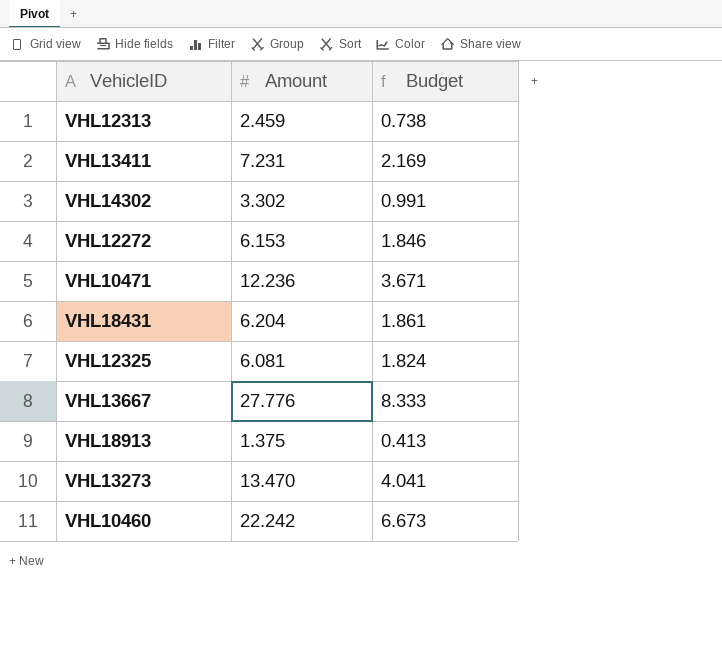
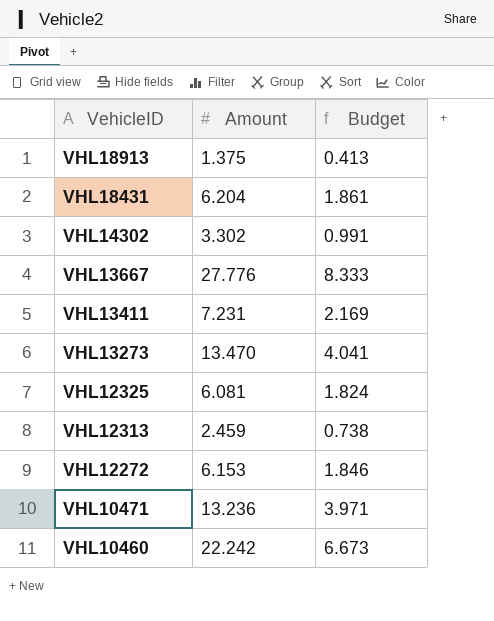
row order: none -> VehicleID descending
VHL10471 | Amount: 12.236 -> 13.236
VHL10471 | Budget: 3.671 -> 3.971

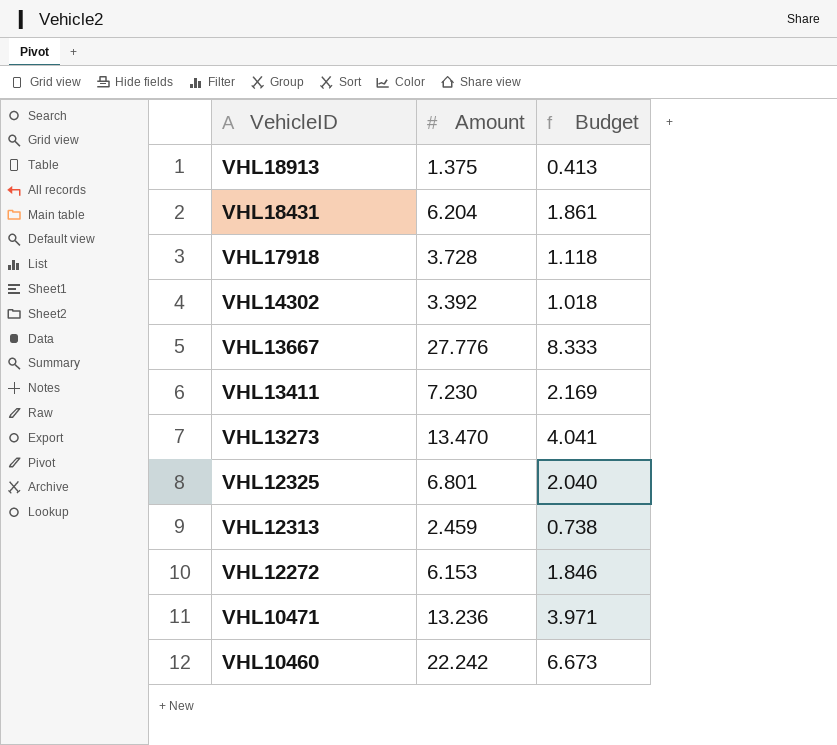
row VHL17918: none -> 3.728 | 1.118
VHL14302 | Amount: 3.302 -> 3.392
VHL14302 | Budget: 0.991 -> 1.018
VHL13411 | Amount: 7.231 -> 7.230
VHL12325 | Amount: 6.081 -> 6.801
VHL12325 | Budget: 1.824 -> 2.040

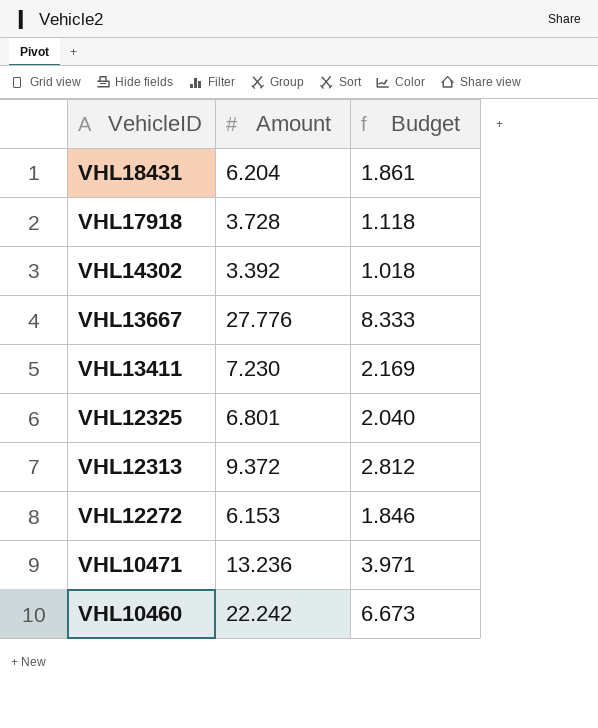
row VHL18913: 1.375 | 0.413 -> none
row VHL13273: 13.470 | 4.041 -> none
VHL12313 | Amount: 2.459 -> 9.372
VHL12313 | Budget: 0.738 -> 2.812

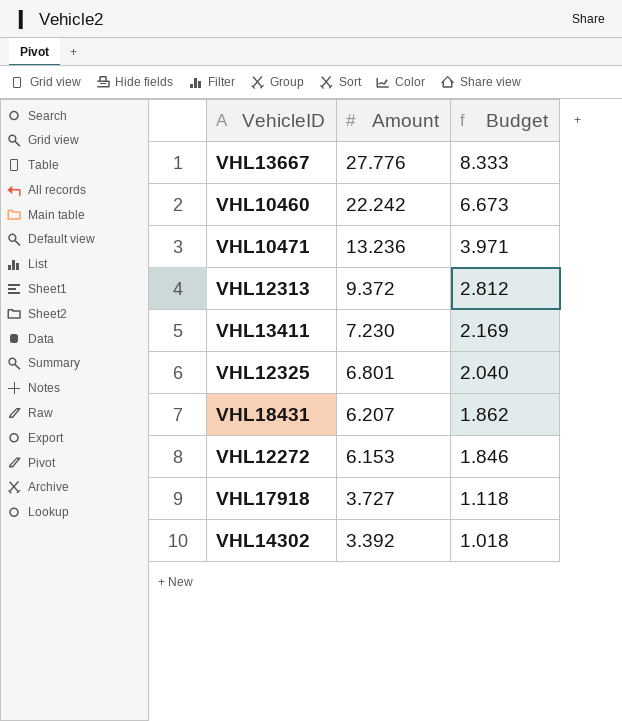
row order: VehicleID descending -> Amount descending
VHL18431 | Amount: 6.204 -> 6.207
VHL18431 | Budget: 1.861 -> 1.862
VHL17918 | Amount: 3.728 -> 3.727

